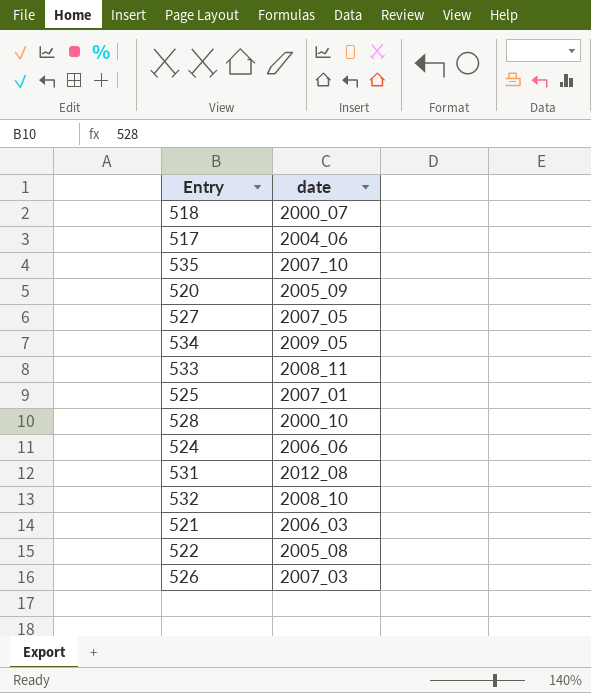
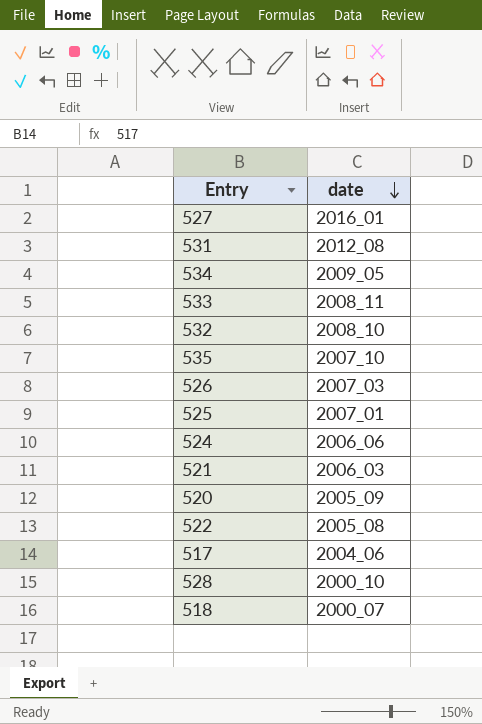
row order: none -> date descending
527 | date: 2007_05 -> 2016_01

